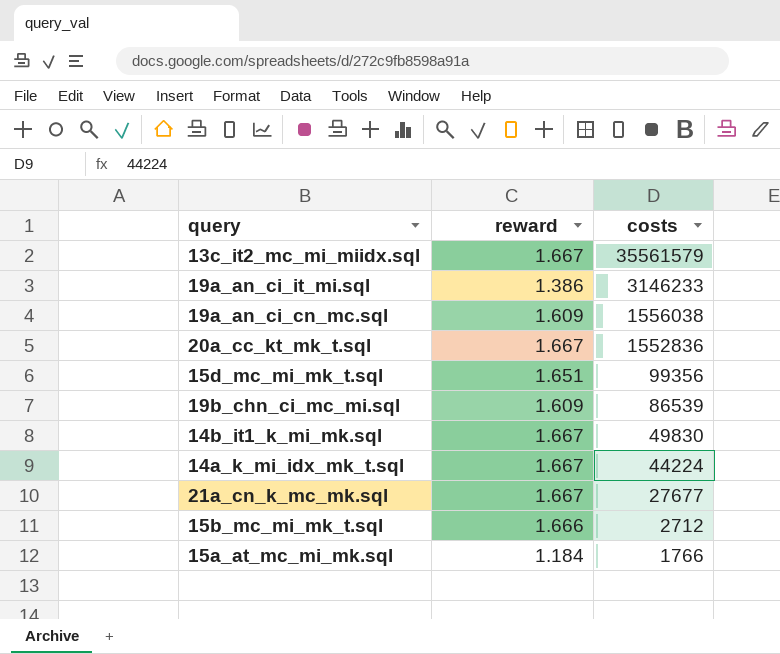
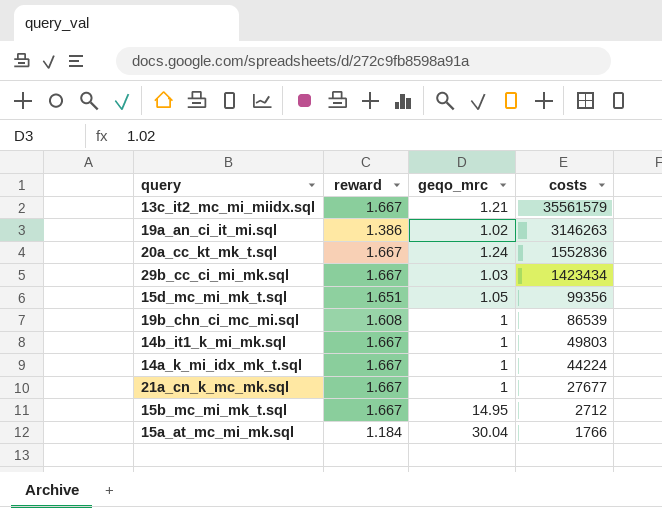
column geqo_mrc | position: none -> 3
row 19a_an_ci_cn_mc.sql: 1.609 | 1556038 -> none
19a_an_ci_it_mi.sql | costs: 3146233 -> 3146263
row 29b_cc_ci_mi_mk.sql: none -> 1.667 | 1.03 | 1423434
19b_chn_ci_mc_mi.sql | reward: 1.609 -> 1.608
14b_it1_k_mi_mk.sql | costs: 49830 -> 49803
15b_mc_mi_mk_t.sql | reward: 1.666 -> 1.667

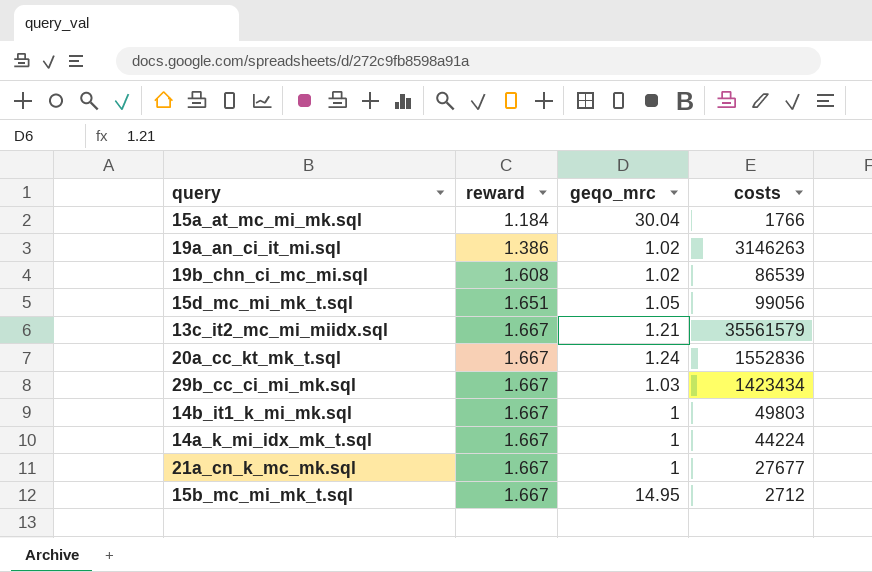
row order: costs descending -> reward ascending
19b_chn_ci_mc_mi.sql | geqo_mrc: 1 -> 1.02
15d_mc_mi_mk_t.sql | costs: 99356 -> 99056

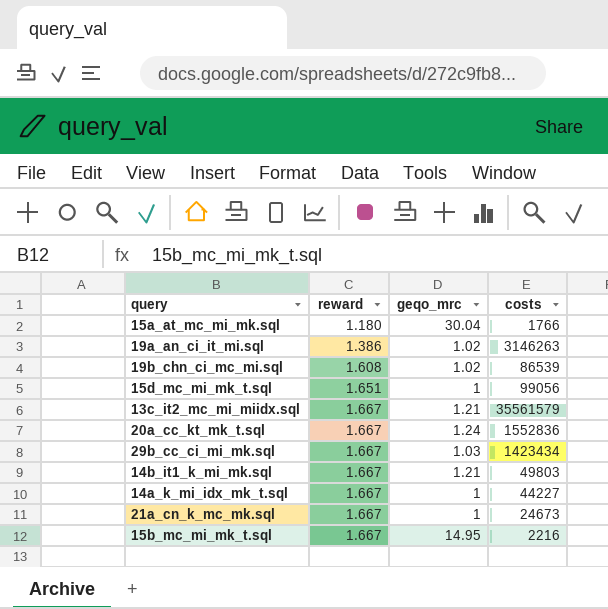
15a_at_mc_mi_mk.sql | reward: 1.184 -> 1.180
15d_mc_mi_mk_t.sql | geqo_mrc: 1.05 -> 1
14b_it1_k_mi_mk.sql | geqo_mrc: 1 -> 1.21
14a_k_mi_idx_mk_t.sql | costs: 44224 -> 44227
21a_cn_k_mc_mk.sql | costs: 27677 -> 24673
15b_mc_mi_mk_t.sql | costs: 2712 -> 2216

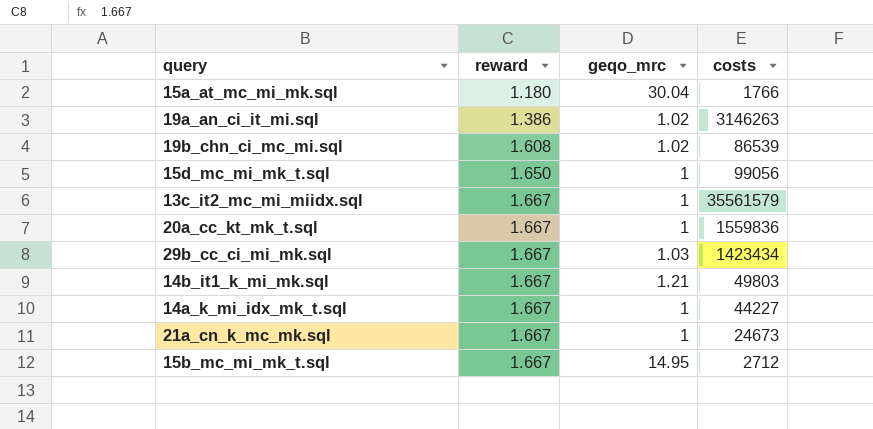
15d_mc_mi_mk_t.sql | reward: 1.651 -> 1.650
13c_it2_mc_mi_miidx.sql | geqo_mrc: 1.21 -> 1
20a_cc_kt_mk_t.sql | geqo_mrc: 1.24 -> 1
20a_cc_kt_mk_t.sql | costs: 1552836 -> 1559836
15b_mc_mi_mk_t.sql | costs: 2216 -> 2712

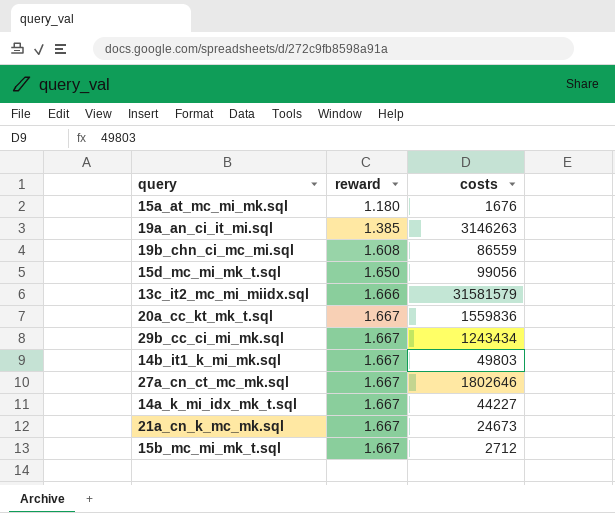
column geqo_mrc | position: 3 -> none
15a_at_mc_mi_mk.sql | costs: 1766 -> 1676
19a_an_ci_it_mi.sql | reward: 1.386 -> 1.385
19b_chn_ci_mc_mi.sql | costs: 86539 -> 86559
13c_it2_mc_mi_miidx.sql | reward: 1.667 -> 1.666
13c_it2_mc_mi_miidx.sql | costs: 35561579 -> 31581579
29b_cc_ci_mi_mk.sql | costs: 1423434 -> 1243434
row 27a_cn_ct_mc_mk.sql: none -> 1.667 | 1802646

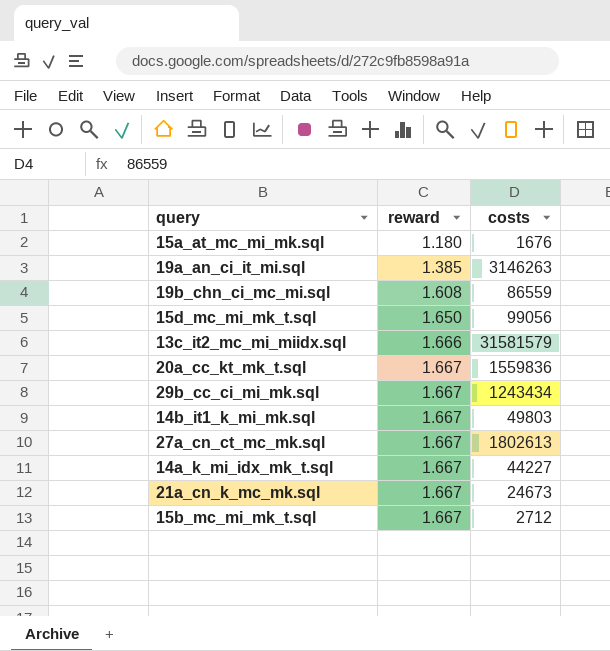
27a_cn_ct_mc_mk.sql | costs: 1802646 -> 1802613

